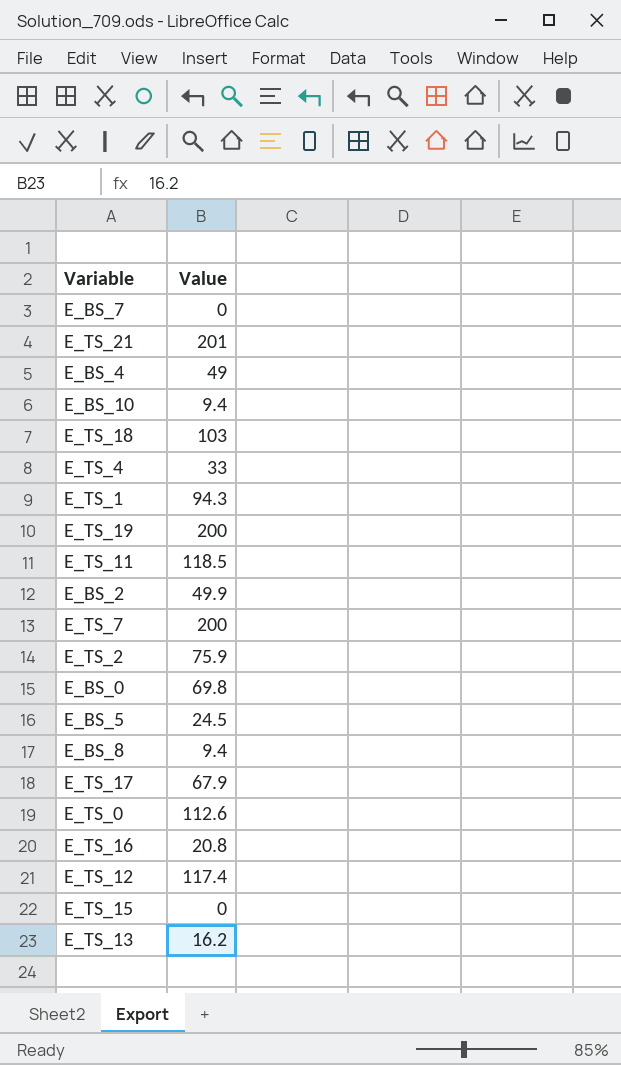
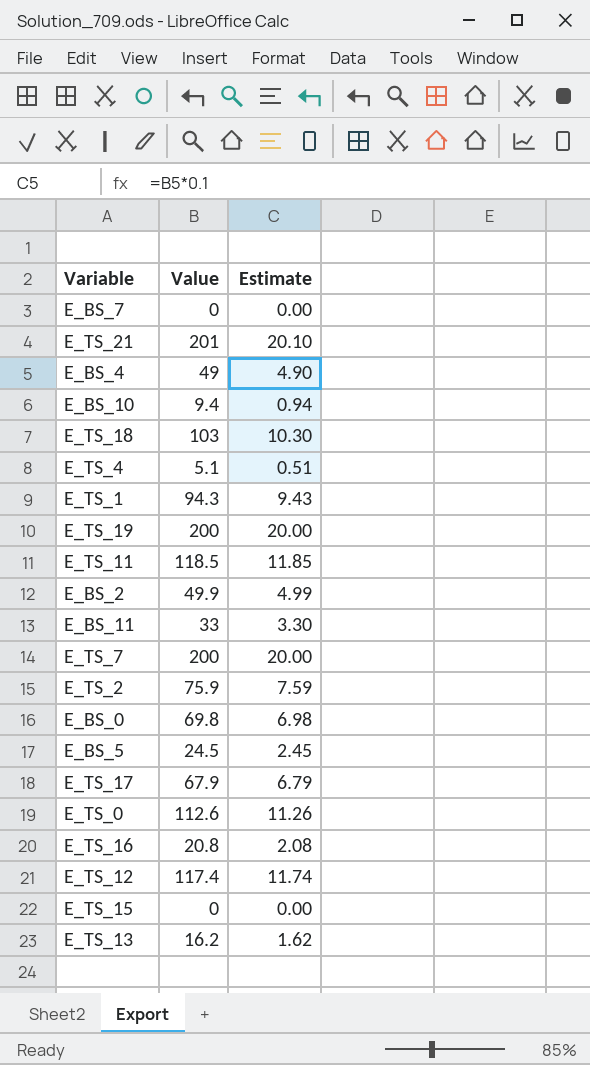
column Estimate | formula: none -> [Value] * 0.1
row E_BS_8: 9.4 -> none
E_TS_4 | Value: 33 -> 5.1
row E_BS_11: none -> 33 | 3.30

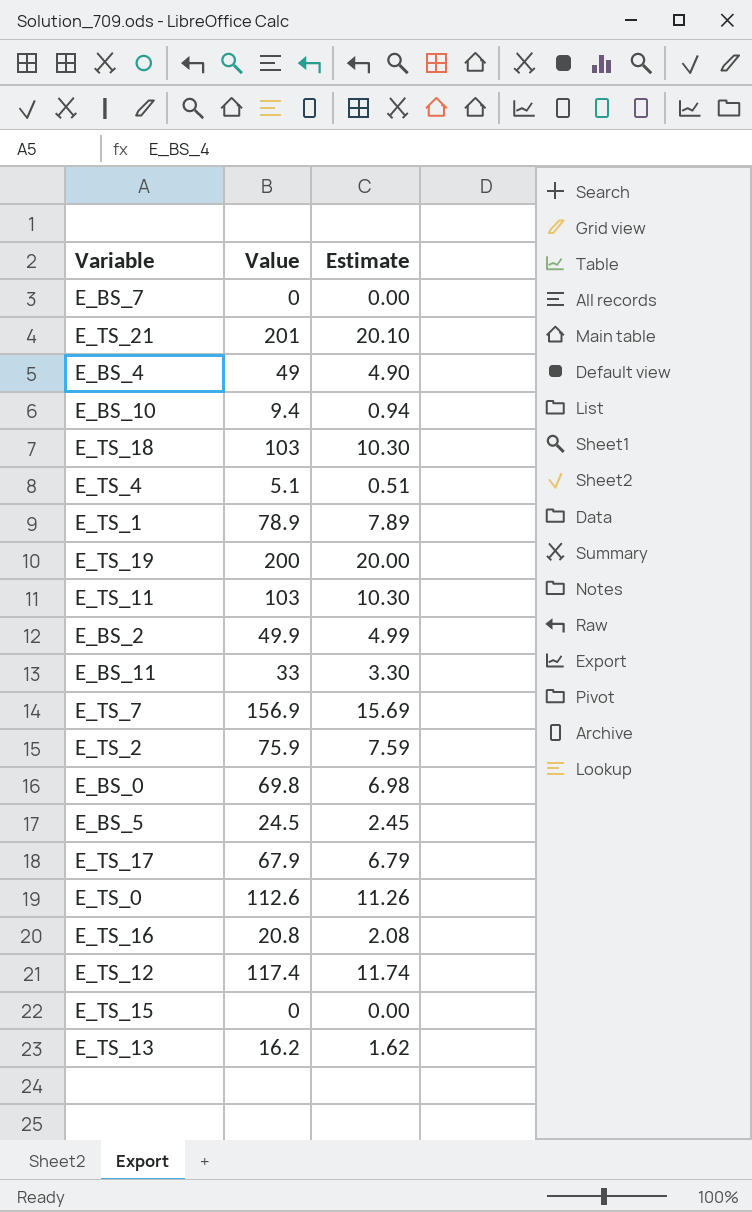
E_TS_1 | Value: 94.3 -> 78.9
E_TS_1 | Estimate: 9.43 -> 7.89
E_TS_11 | Value: 118.5 -> 103
E_TS_11 | Estimate: 11.85 -> 10.30
E_TS_7 | Value: 200 -> 156.9
E_TS_7 | Estimate: 20.00 -> 15.69

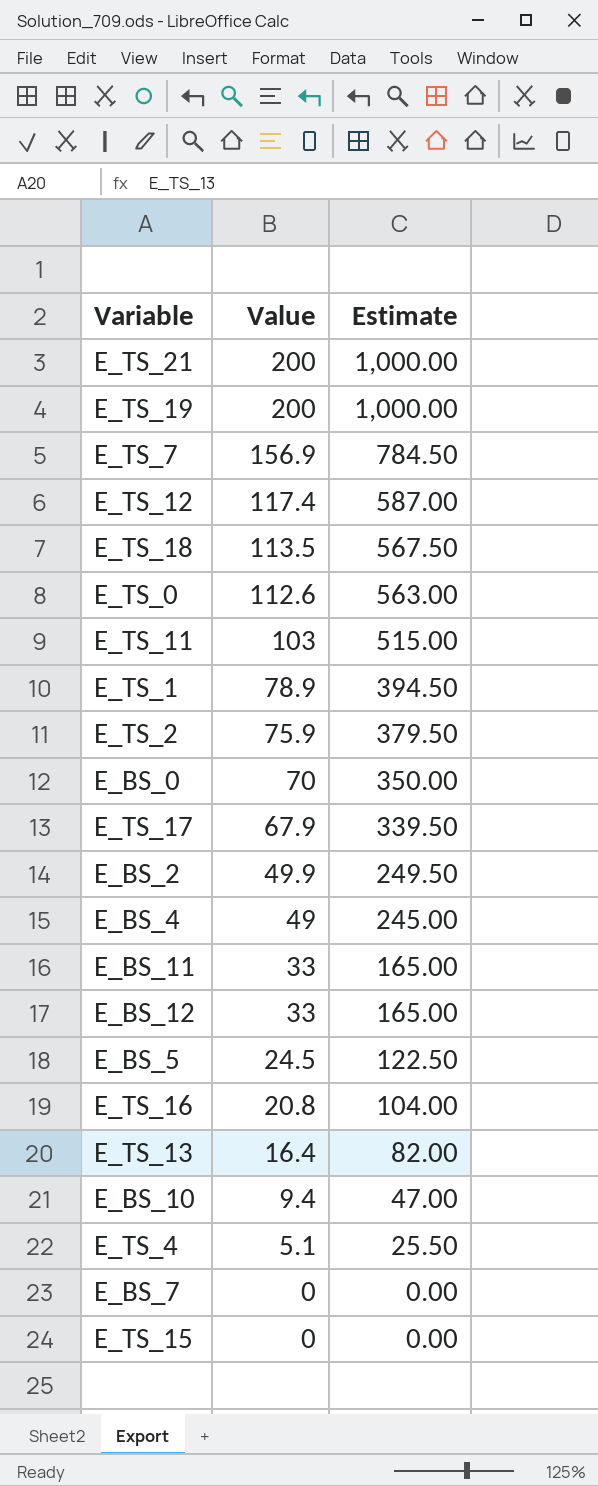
row order: none -> Value descending
column Estimate | formula: [Value] * 0.1 -> [Value] * 5
E_TS_21 | Value: 201 -> 200
E_TS_18 | Value: 103 -> 113.5
E_BS_0 | Value: 69.8 -> 70
row E_BS_12: none -> 33 | 165.00
E_TS_13 | Value: 16.2 -> 16.4

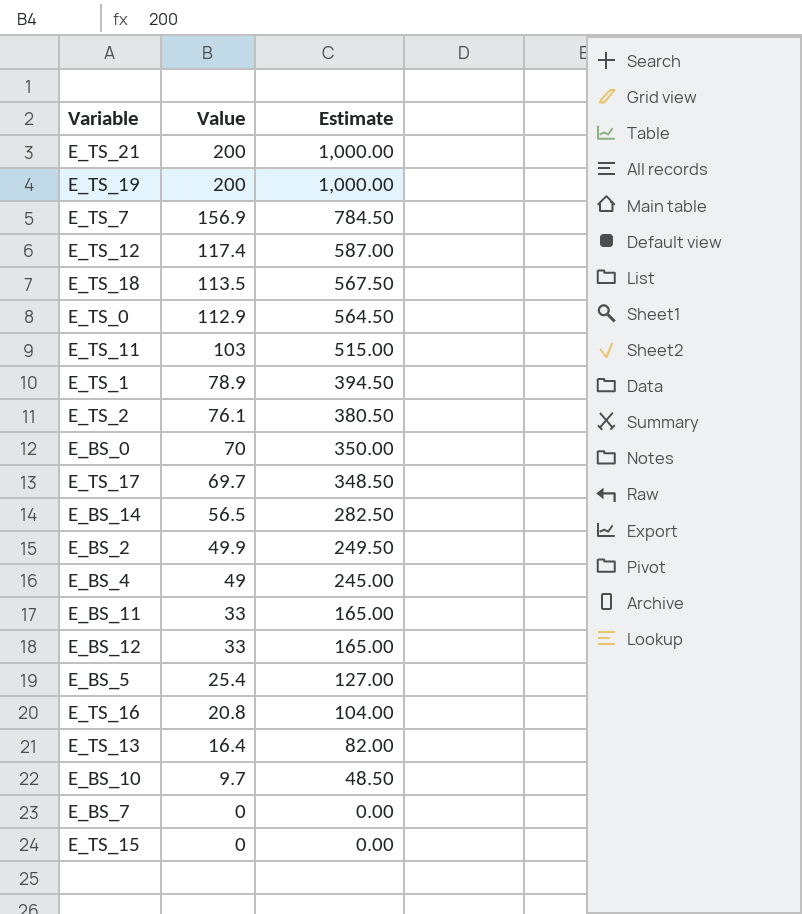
row E_TS_4: 5.1 | 25.50 -> none
E_TS_0 | Value: 112.6 -> 112.9
E_TS_0 | Estimate: 563.00 -> 564.50
E_TS_2 | Value: 75.9 -> 76.1
E_TS_2 | Estimate: 379.50 -> 380.50
E_TS_17 | Value: 67.9 -> 69.7
E_TS_17 | Estimate: 339.50 -> 348.50
row E_BS_14: none -> 56.5 | 282.50
E_BS_5 | Value: 24.5 -> 25.4
E_BS_5 | Estimate: 122.50 -> 127.00
E_BS_10 | Value: 9.4 -> 9.7
E_BS_10 | Estimate: 47.00 -> 48.50

